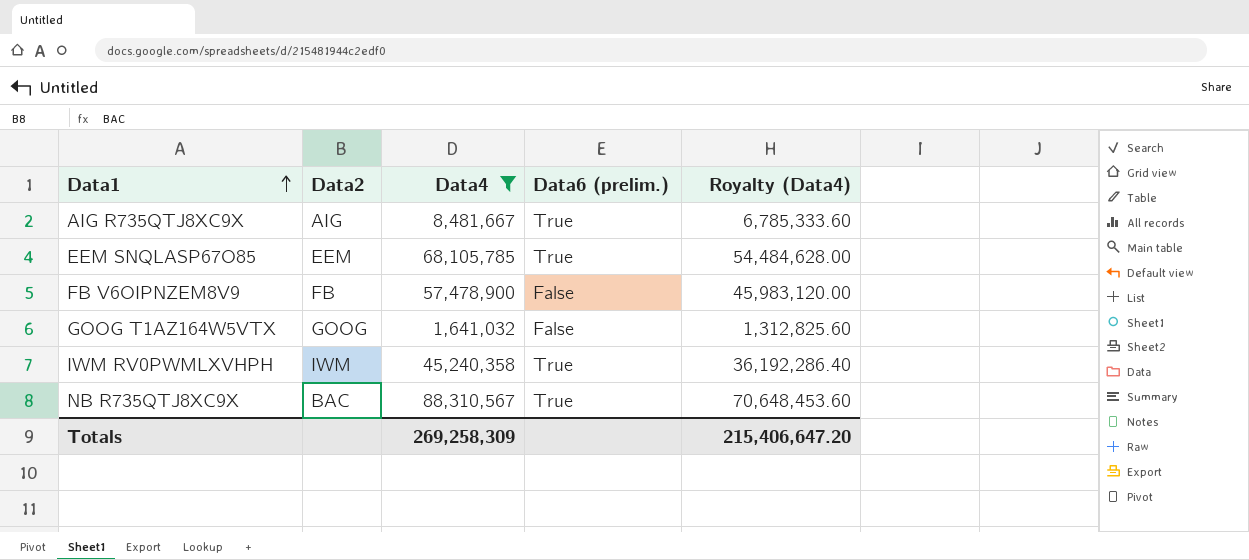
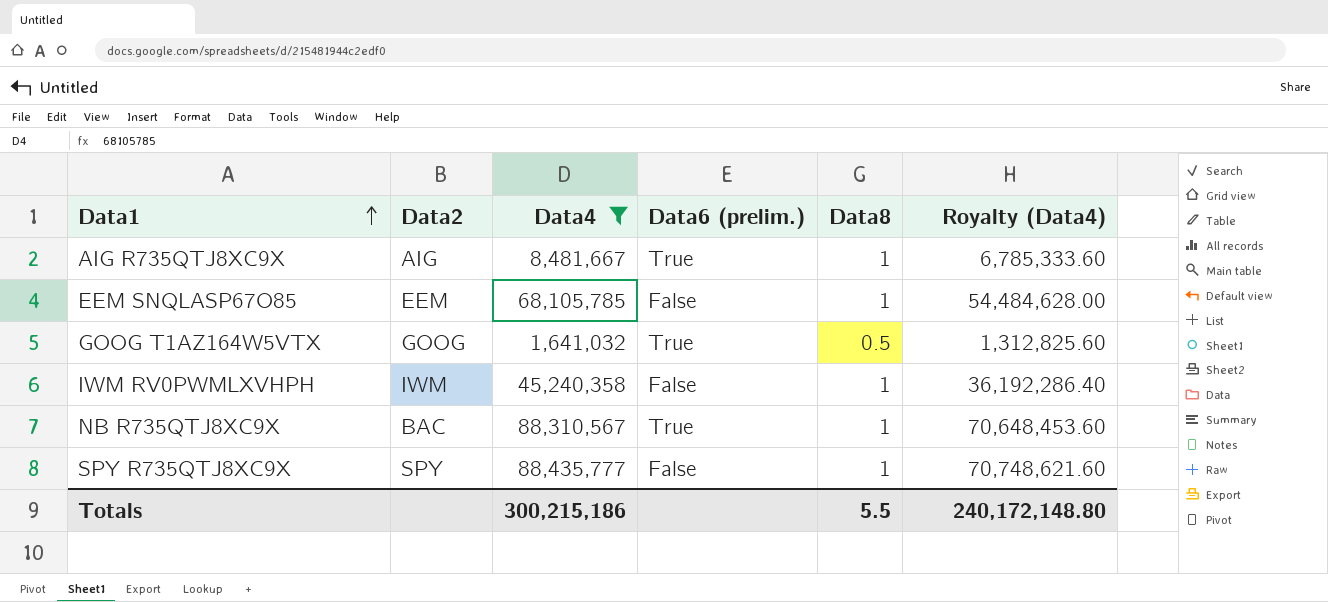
column Data8 | position: none -> 5
row FB V6OIPNZEM8V9: FB | 57,478,900 | False | 45,983,120.00 -> none
EEM SNQLASP67O85 | Data6 (prelim.): True -> False
GOOG T1AZ164W5VTX | Data6 (prelim.): False -> True
IWM RV0PWMLXVHPH | Data6 (prelim.): True -> False
row SPY R735QTJ8XC9X: none -> SPY | 88,435,777 | False | 1 | 70,748,621.60
Totals | Data4: 269,258,309 -> 300,215,186
Totals | Royalty (Data4): 215,406,647.20 -> 240,172,148.80

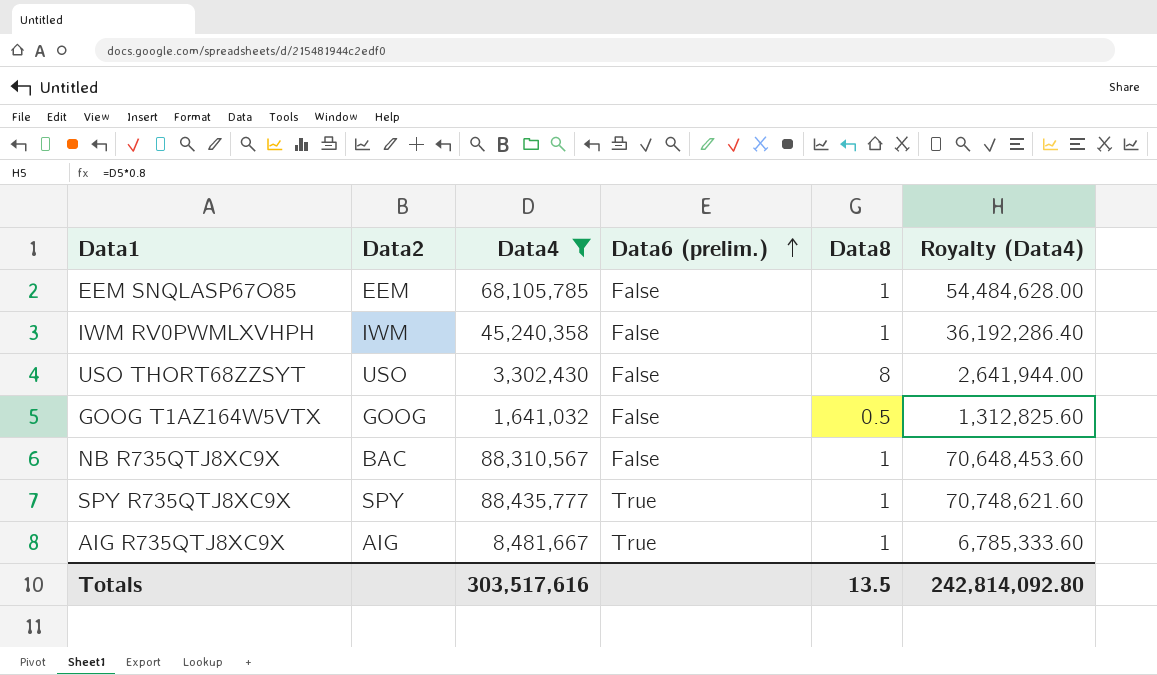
row order: Data1 ascending -> Data6 (prelim.) ascending
row USO THORT68ZZSYT: none -> USO | 3,302,430 | False | 8 | 2,641,944.00
GOOG T1AZ164W5VTX | Data6 (prelim.): True -> False
NB R735QTJ8XC9X | Data6 (prelim.): True -> False
SPY R735QTJ8XC9X | Data6 (prelim.): False -> True
Totals | Data4: 300,215,186 -> 303,517,616
Totals | Data8: 5.5 -> 13.5
Totals | Royalty (Data4): 240,172,148.80 -> 242,814,092.80

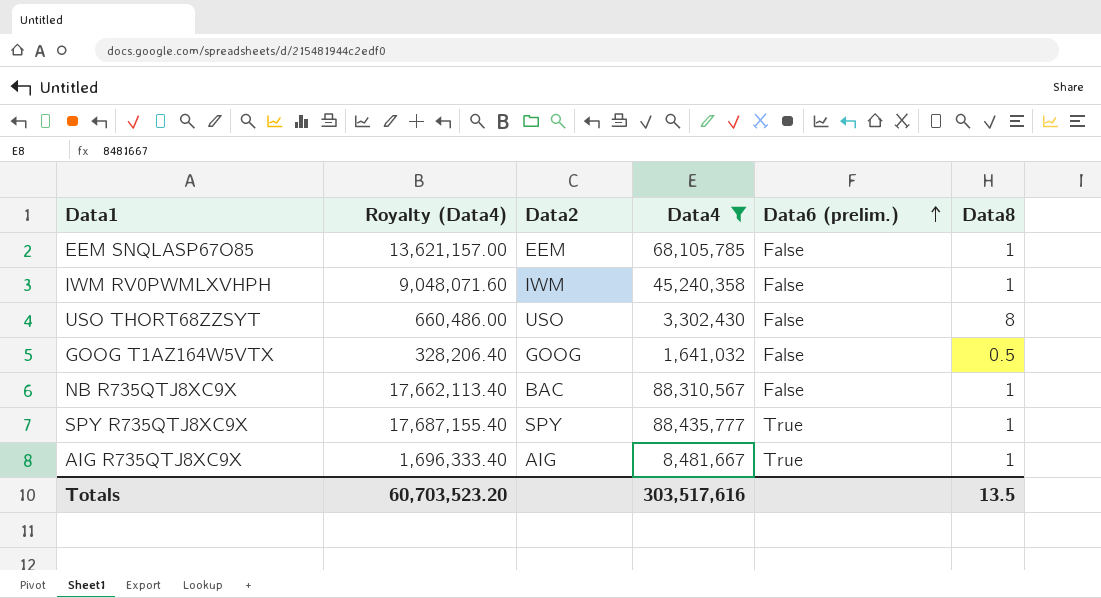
column Royalty (Data4) | formula: [Data4] * 0.8 -> [Data4] * 0.2
column Royalty (Data4) | position: 6 -> 2
Totals | Royalty (Data4): 242,814,092.80 -> 60,703,523.20

